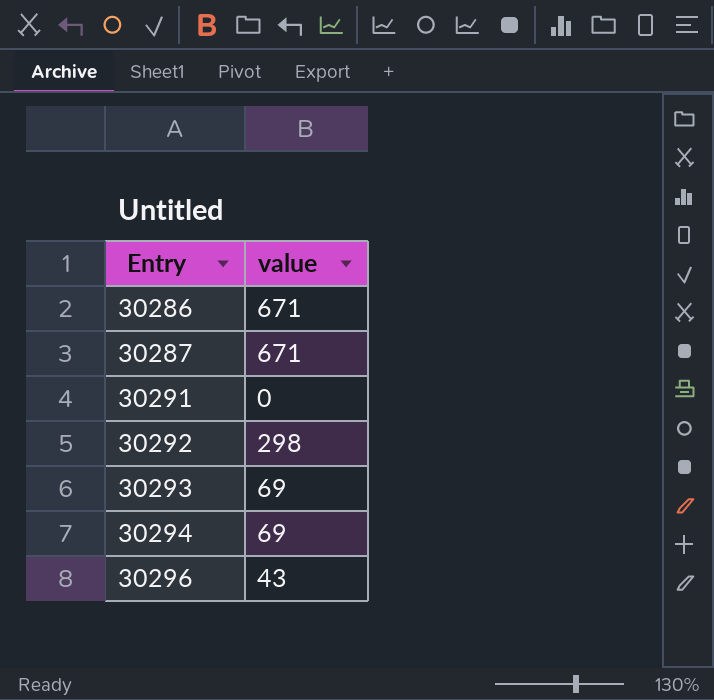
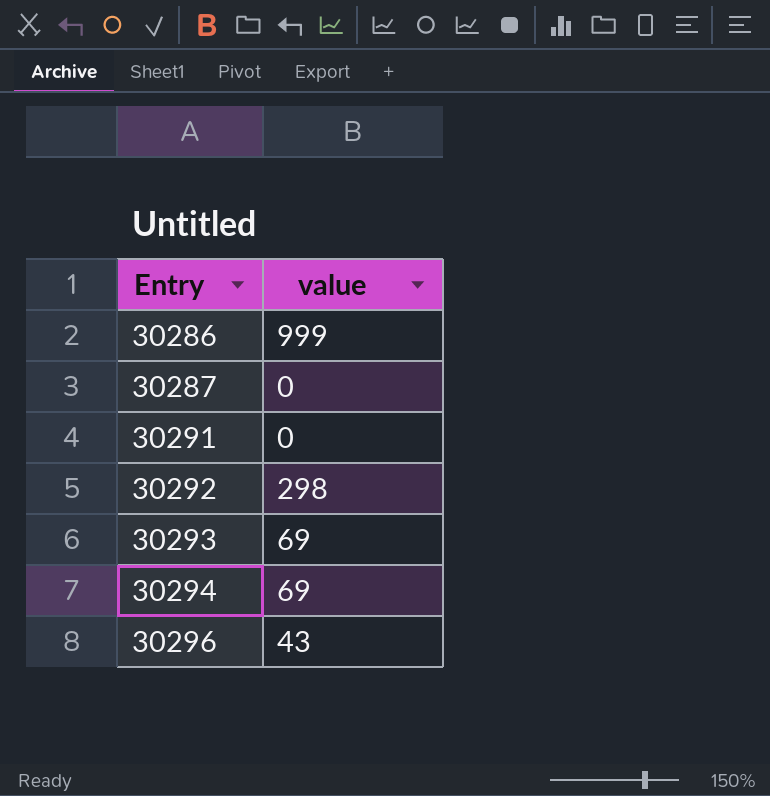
30286 | value: 671 -> 999
30287 | value: 671 -> 0

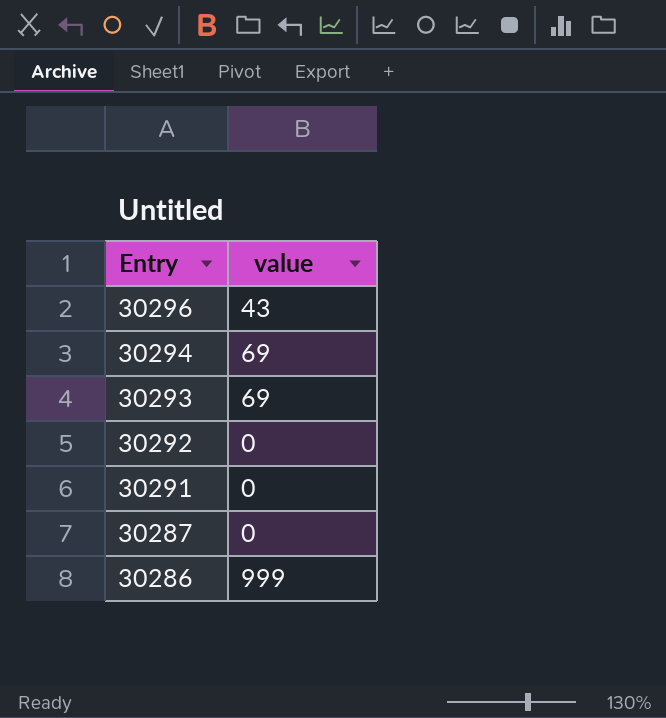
row order: Entry ascending -> Entry descending
30292 | value: 298 -> 0

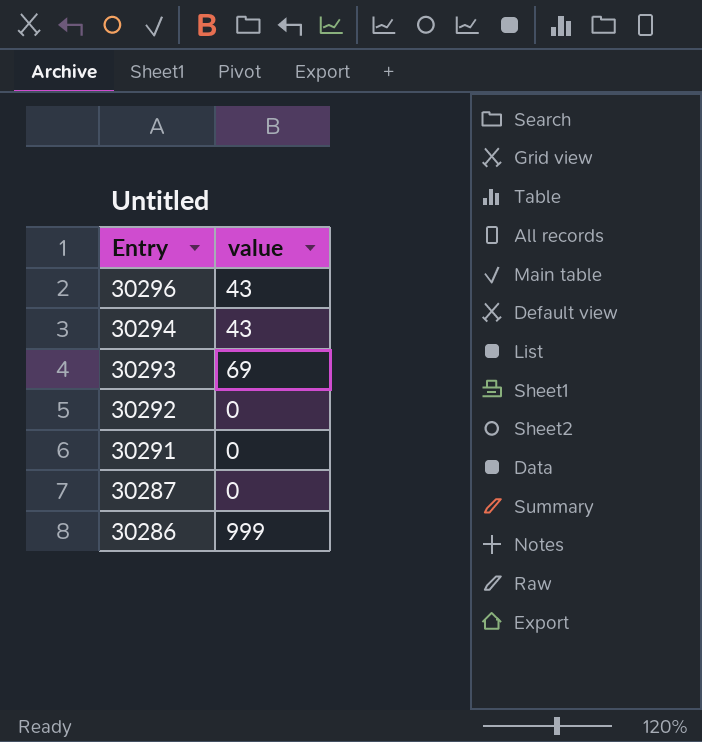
30294 | value: 69 -> 43

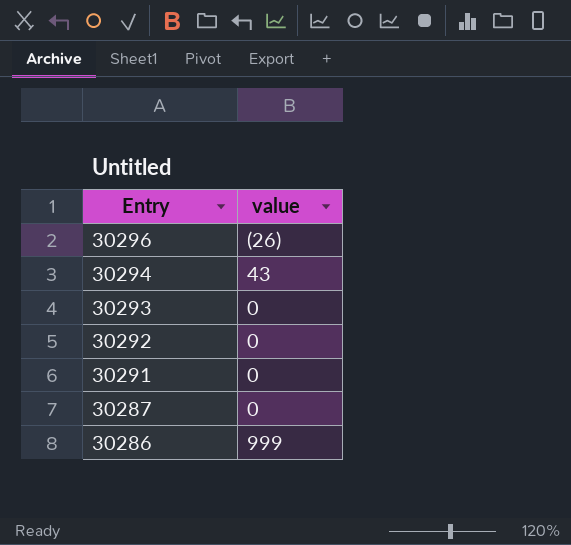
30296 | value: 43 -> (26)
30293 | value: 69 -> 0

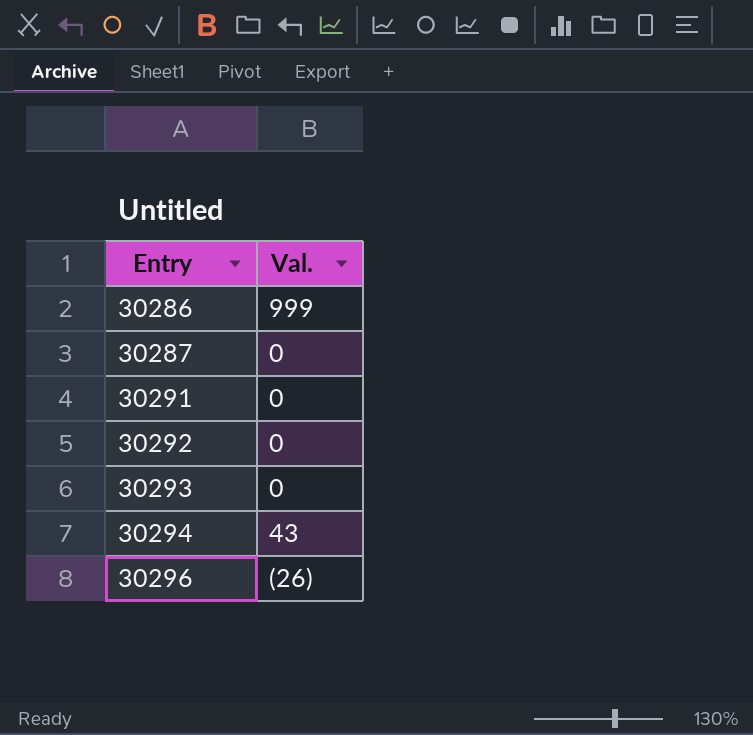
row order: Entry descending -> Entry ascending
column name: value -> Val.

